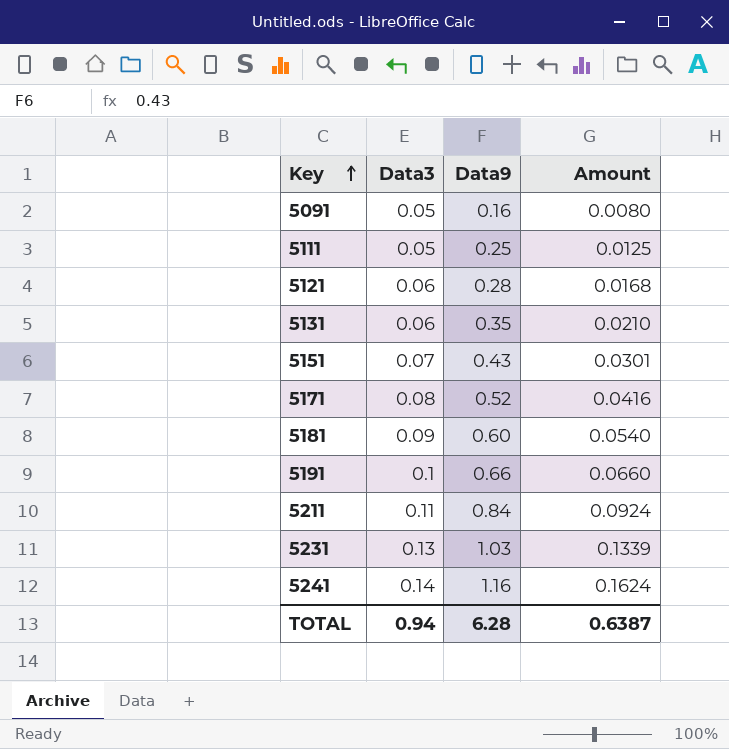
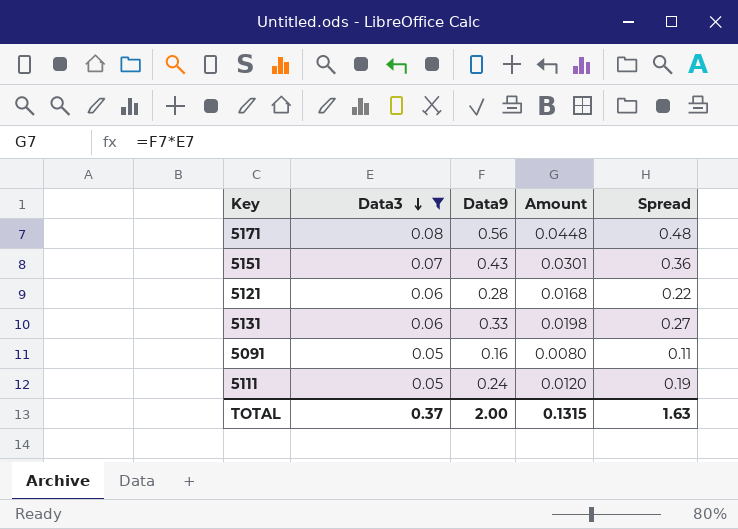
filter: none -> Data3 <= 0.08
row order: Key ascending -> Data3 descending
column Spread | formula: none -> [Data9] - [Data3]
5171 | Data9: 0.52 -> 0.56
5171 | Amount: 0.0416 -> 0.0448
5131 | Data9: 0.35 -> 0.33
5131 | Amount: 0.0210 -> 0.0198
5111 | Data9: 0.25 -> 0.24
5111 | Amount: 0.0125 -> 0.0120
TOTAL | Data3: 0.94 -> 0.37
TOTAL | Data9: 6.28 -> 2.00
TOTAL | Amount: 0.6387 -> 0.1315

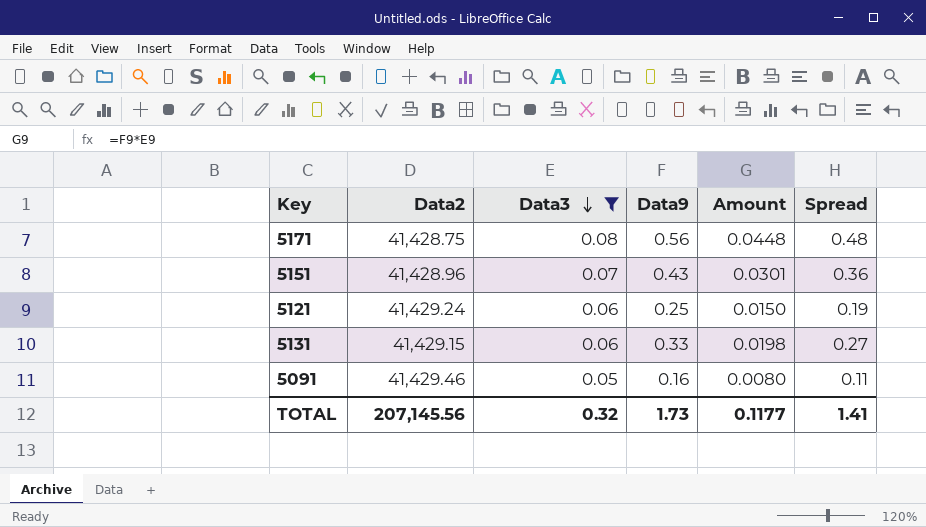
column Data2 | position: none -> 2
row 5111: 0.05 | 0.24 | 0.0120 | 0.19 -> none
5121 | Data9: 0.28 -> 0.25
5121 | Amount: 0.0168 -> 0.0150
5121 | Spread: 0.22 -> 0.19
TOTAL | Data3: 0.37 -> 0.32
TOTAL | Data9: 2.00 -> 1.73
TOTAL | Amount: 0.1315 -> 0.1177
TOTAL | Spread: 1.63 -> 1.41

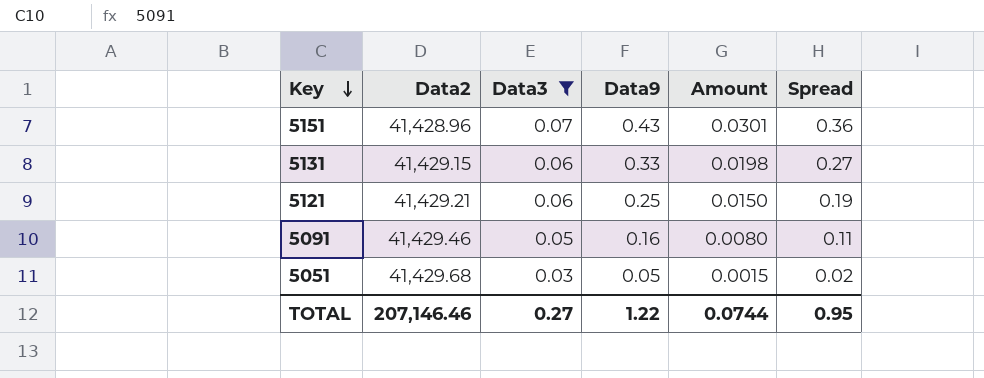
row order: Data3 descending -> Key descending
row 5171: 41,428.75 | 0.08 | 0.56 | 0.0448 | 0.48 -> none
5121 | Data2: 41,429.24 -> 41,429.21
row 5051: none -> 41,429.68 | 0.03 | 0.05 | 0.0015 | 0.02
TOTAL | Data2: 207,145.56 -> 207,146.46
TOTAL | Data3: 0.32 -> 0.27
TOTAL | Data9: 1.73 -> 1.22
TOTAL | Amount: 0.1177 -> 0.0744
TOTAL | Spread: 1.41 -> 0.95

